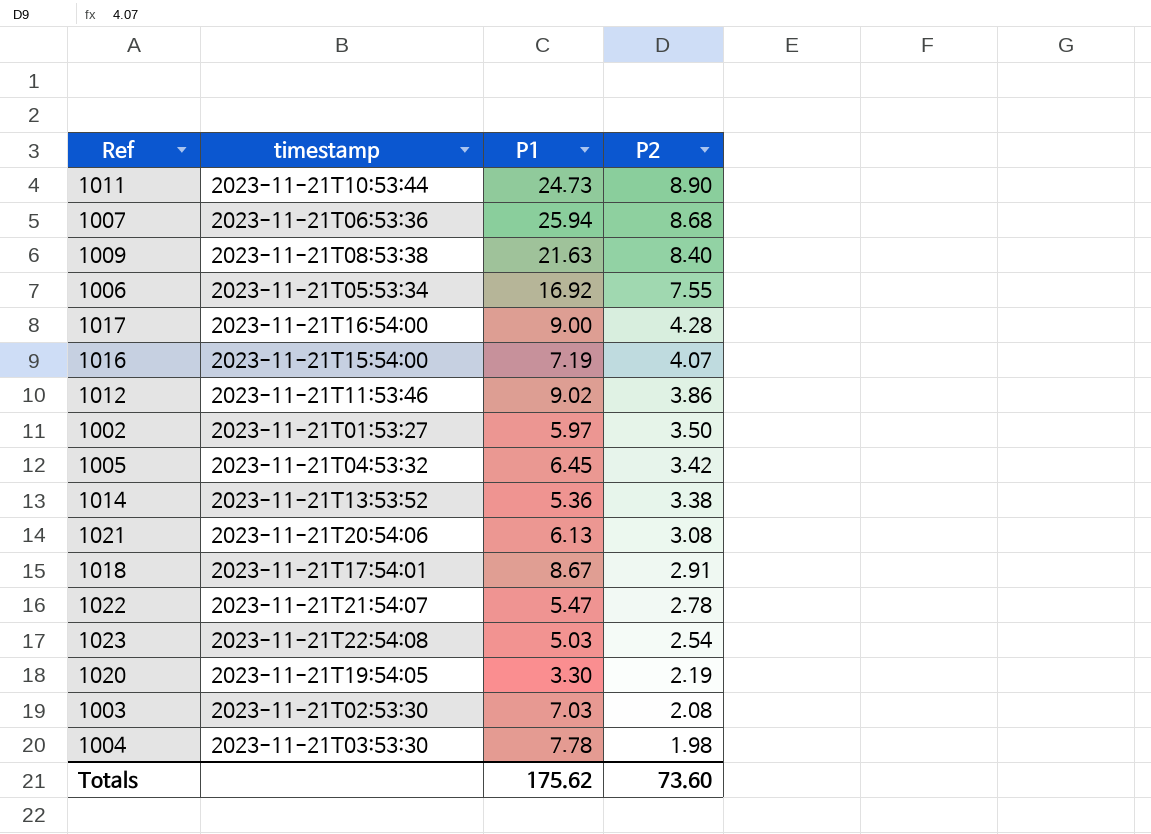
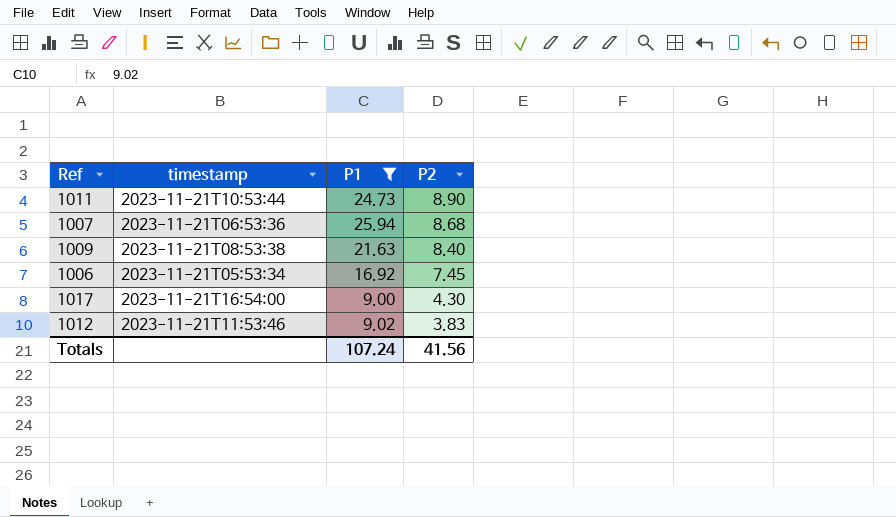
filter: none -> P1 >= 9.00
1006 | P2: 7.55 -> 7.45
1017 | P2: 4.28 -> 4.30
1012 | P2: 3.86 -> 3.83
Totals | P1: 175.62 -> 107.24
Totals | P2: 73.60 -> 41.56

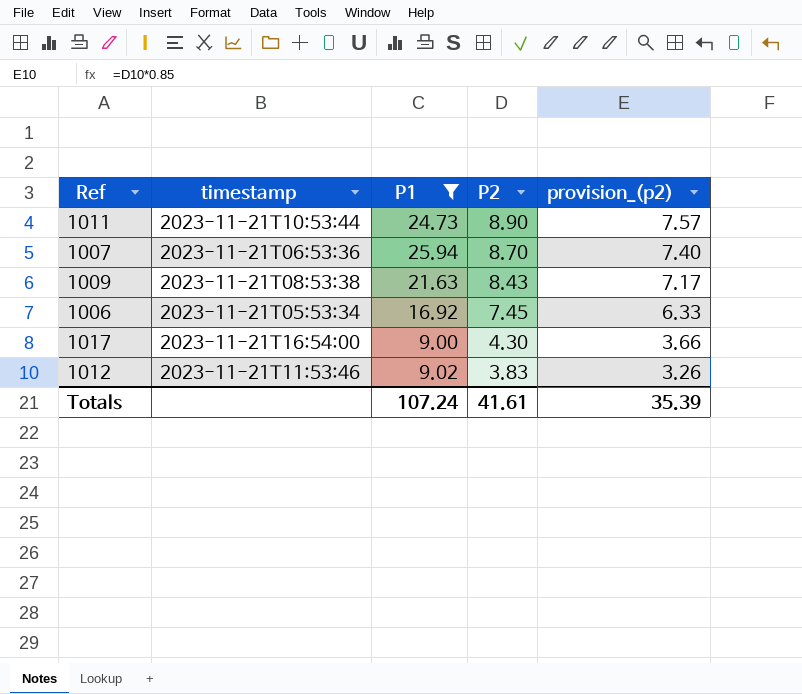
column provision_(p2) | formula: none -> [P2] * 0.85
1007 | P2: 8.68 -> 8.70
1009 | P2: 8.40 -> 8.43
Totals | P2: 41.56 -> 41.61

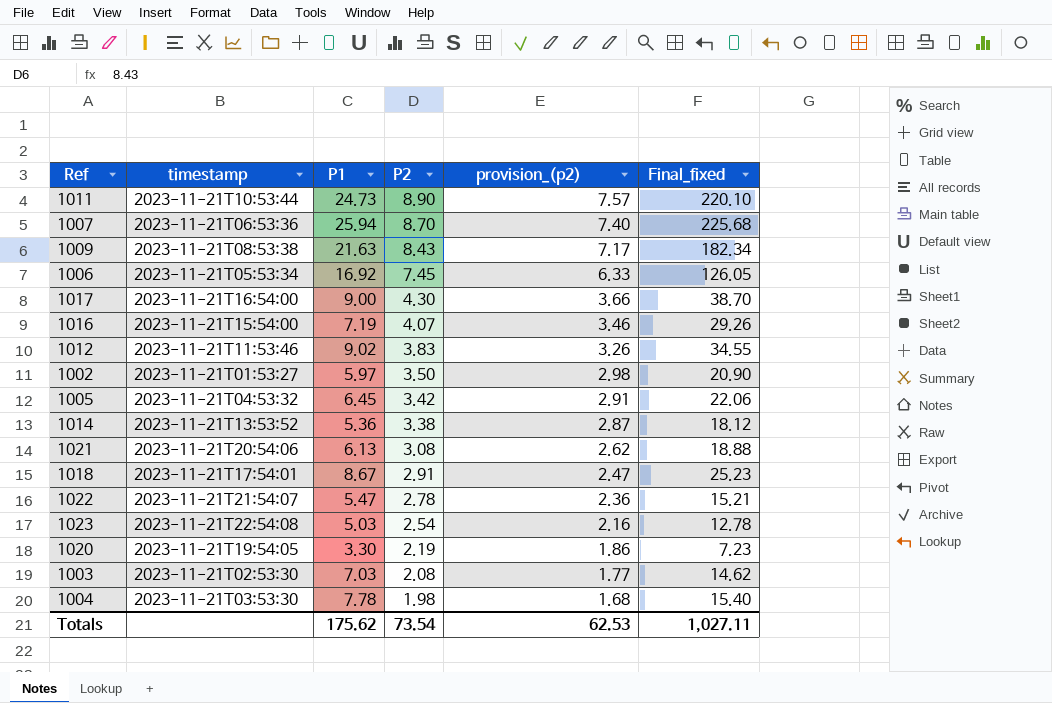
filter: P1 >= 9.00 -> none
column Final_fixed | formula: none -> [P1] * [P2]
Totals | P1: 107.24 -> 175.62
Totals | P2: 41.61 -> 73.54
Totals | provision_(p2): 35.39 -> 62.53

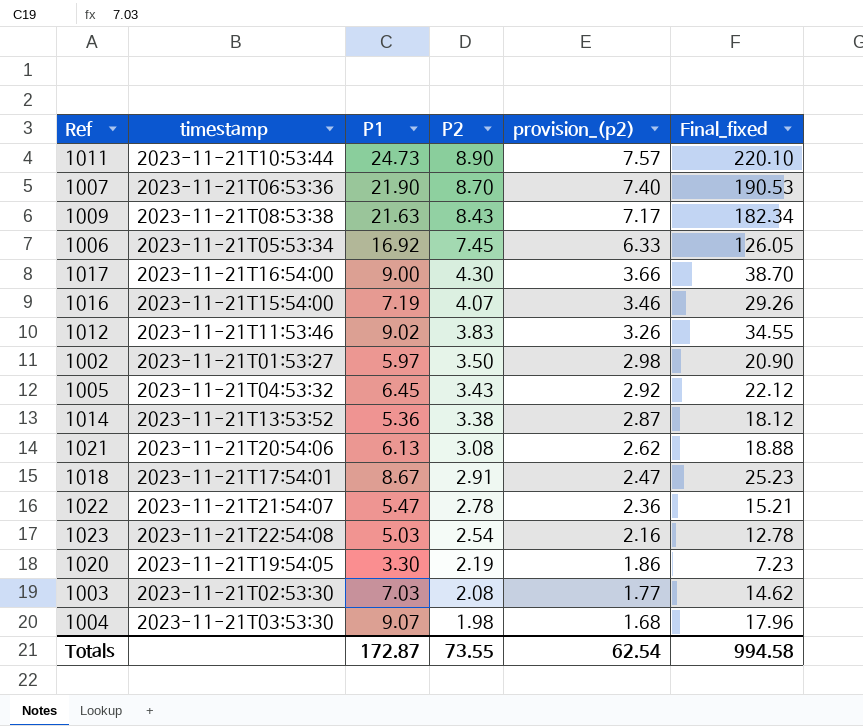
1007 | P1: 25.94 -> 21.90
1007 | Final_fixed: 225.68 -> 190.53
1005 | P2: 3.42 -> 3.43
1005 | provision_(p2): 2.91 -> 2.92
1005 | Final_fixed: 22.06 -> 22.12
1004 | P1: 7.78 -> 9.07
1004 | Final_fixed: 15.40 -> 17.96
Totals | P1: 175.62 -> 172.87
Totals | P2: 73.54 -> 73.55
Totals | provision_(p2): 62.53 -> 62.54
Totals | Final_fixed: 1,027.11 -> 994.58

